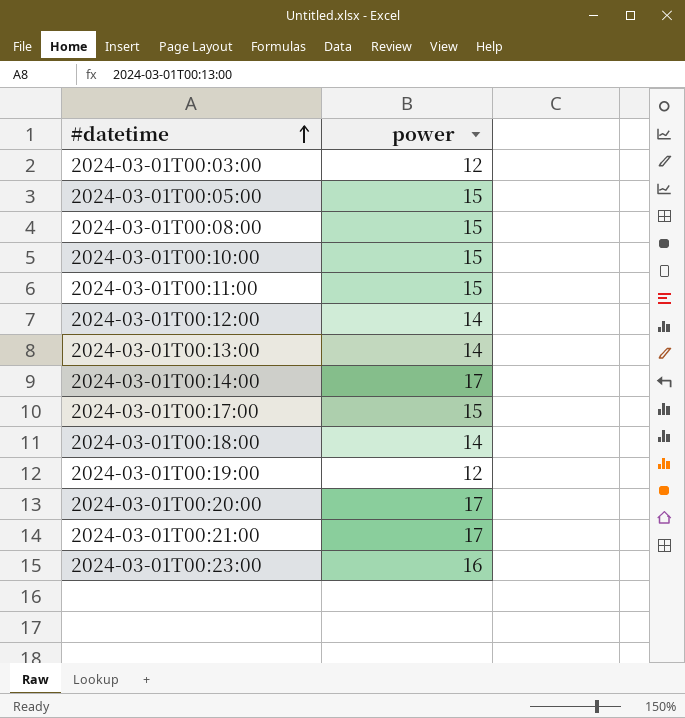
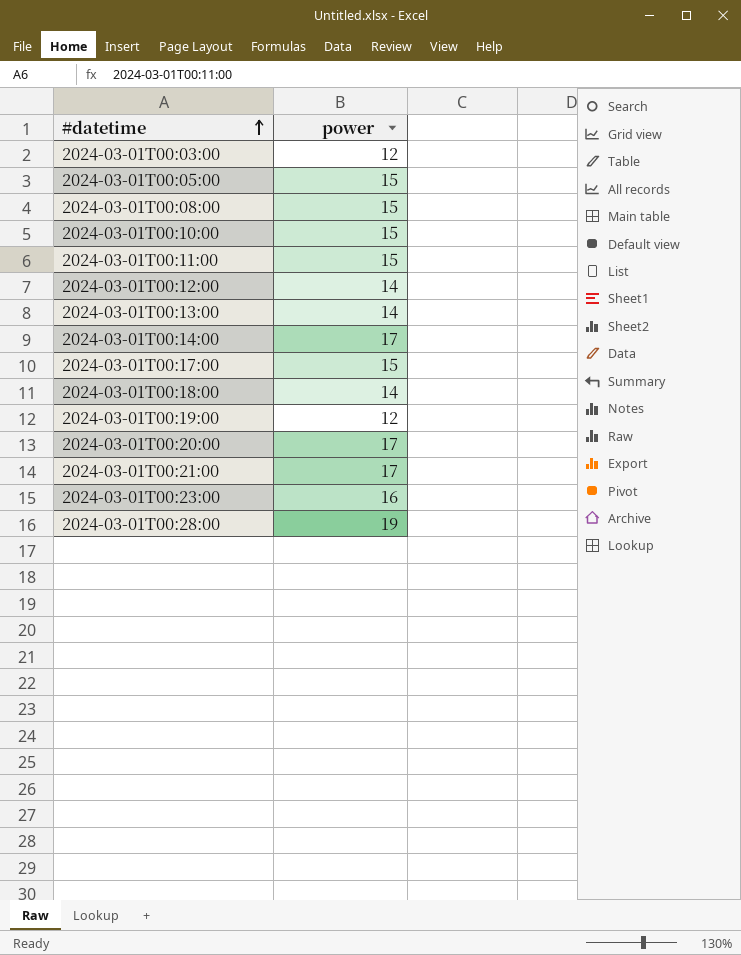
row 2024-03-01T00:28:00: none -> 19

